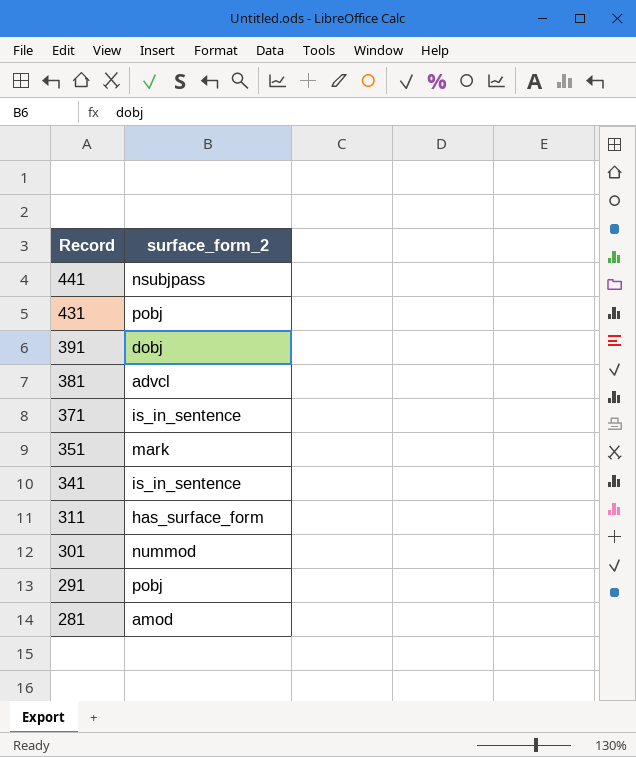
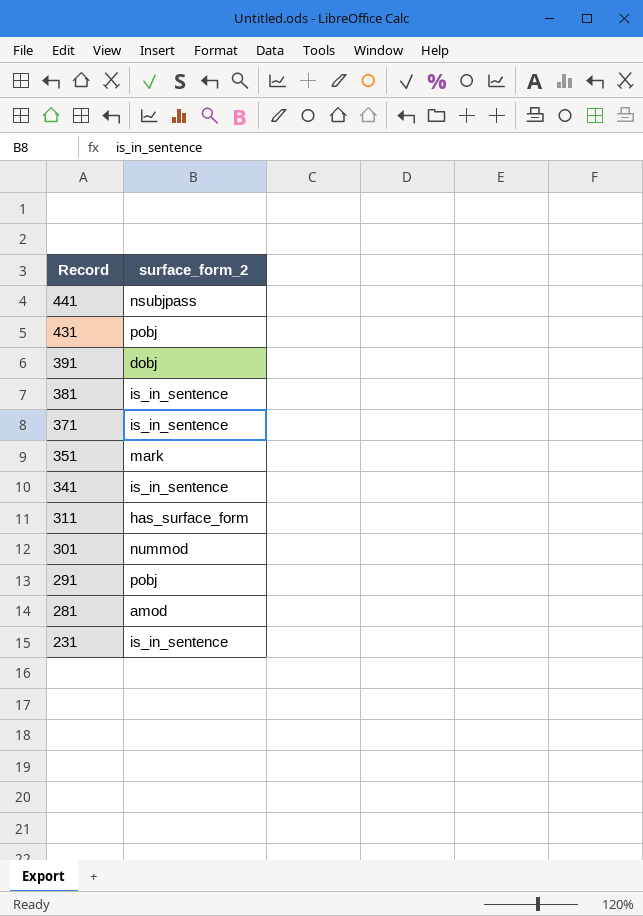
381 | surface_form_2: advcl -> is_in_sentence
row 231: none -> is_in_sentence

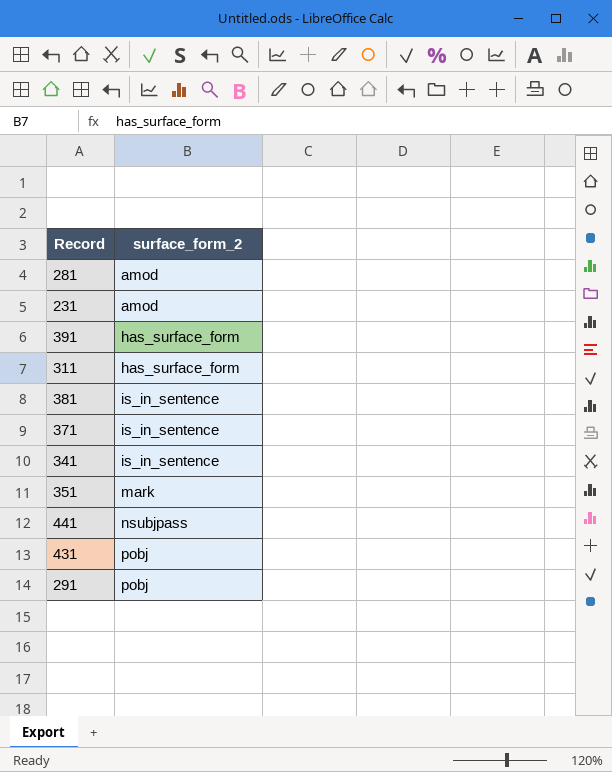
row order: Record descending -> surface_form_2 ascending
row 301: nummod -> none
231 | surface_form_2: is_in_sentence -> amod
391 | surface_form_2: dobj -> has_surface_form

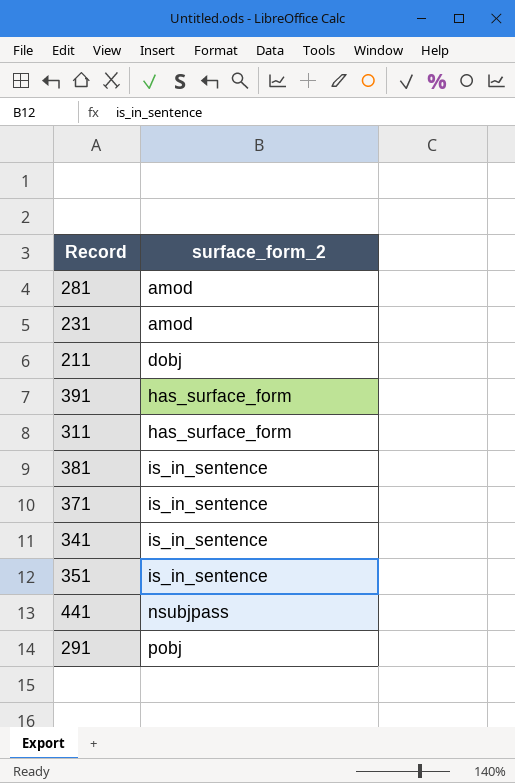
row 431: pobj -> none
row 211: none -> dobj
351 | surface_form_2: mark -> is_in_sentence

